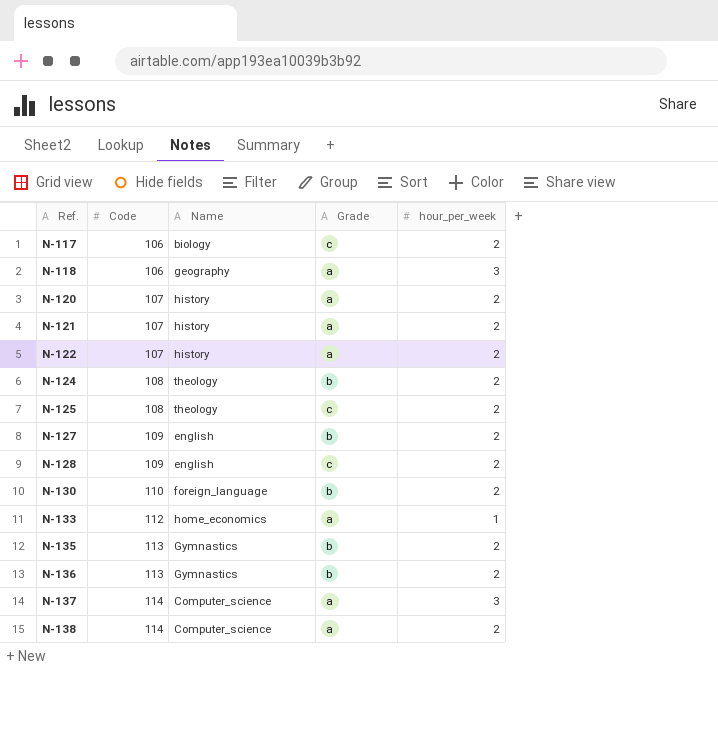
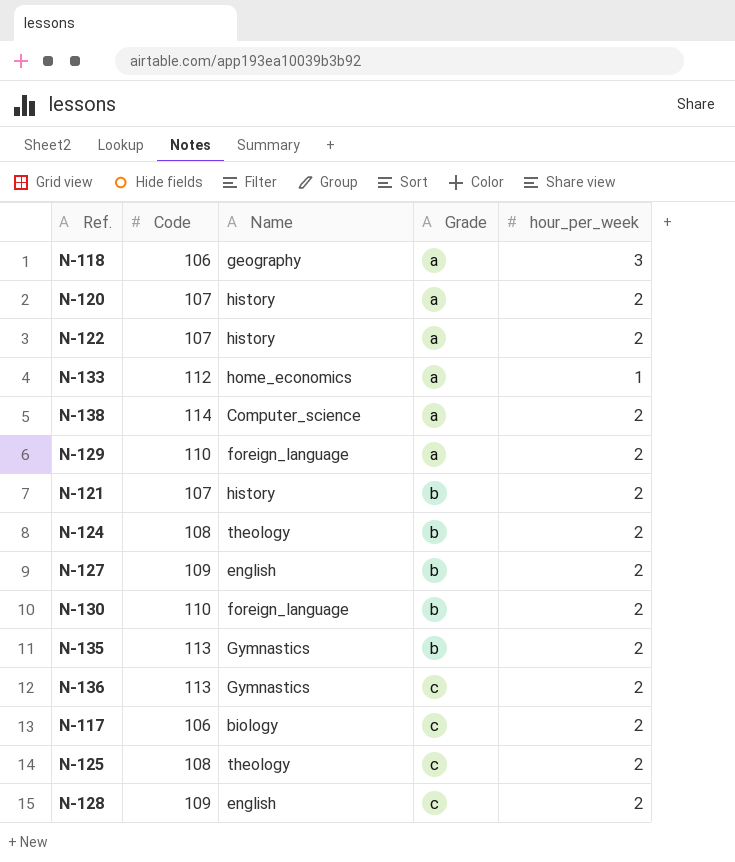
row order: Ref. ascending -> Grade ascending
row N-137: 114 | Computer_science | a | 3 -> none
row N-129: none -> 110 | foreign_language | a | 2
N-121 | Grade: a -> b
N-136 | Grade: b -> c

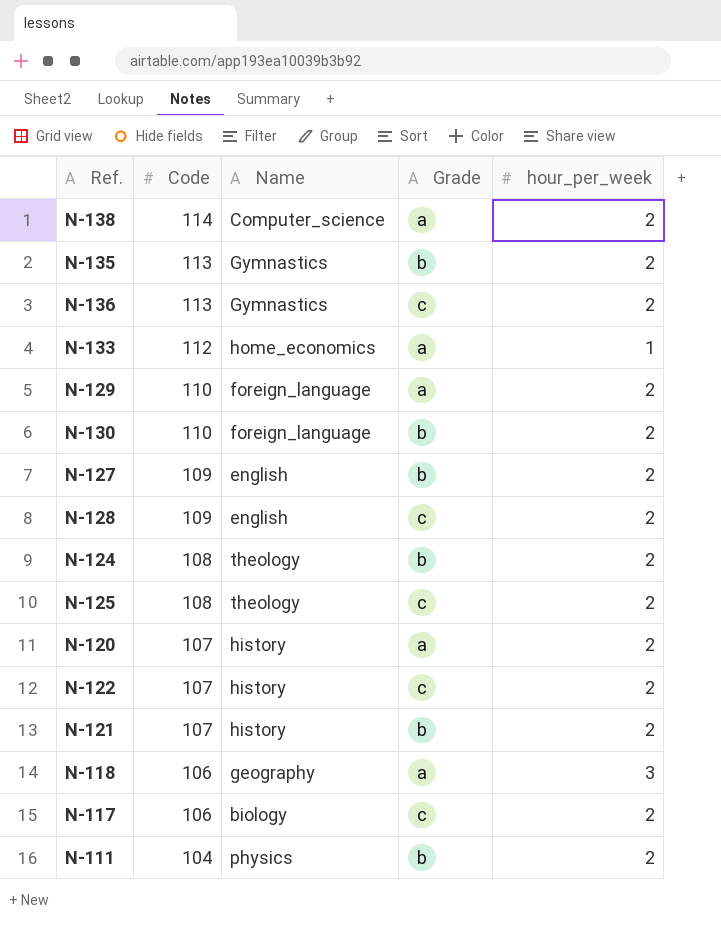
row order: Grade ascending -> Code descending
N-122 | Grade: a -> c
row N-111: none -> 104 | physics | b | 2

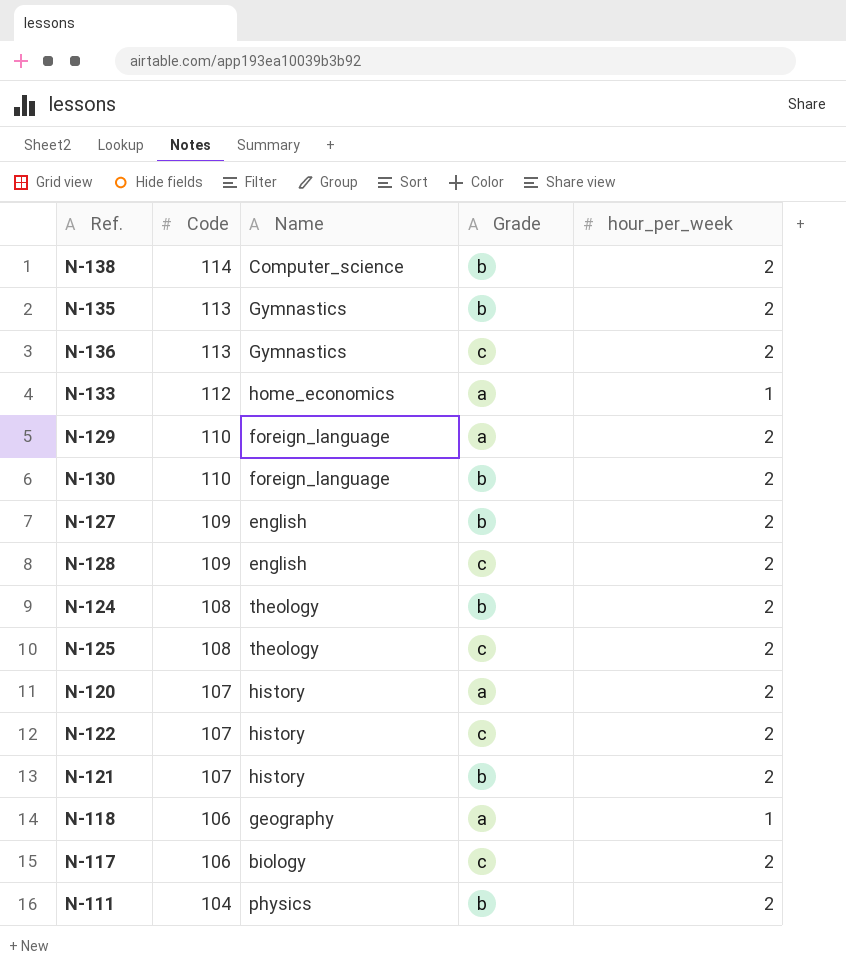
N-138 | Grade: a -> b
N-118 | hour_per_week: 3 -> 1

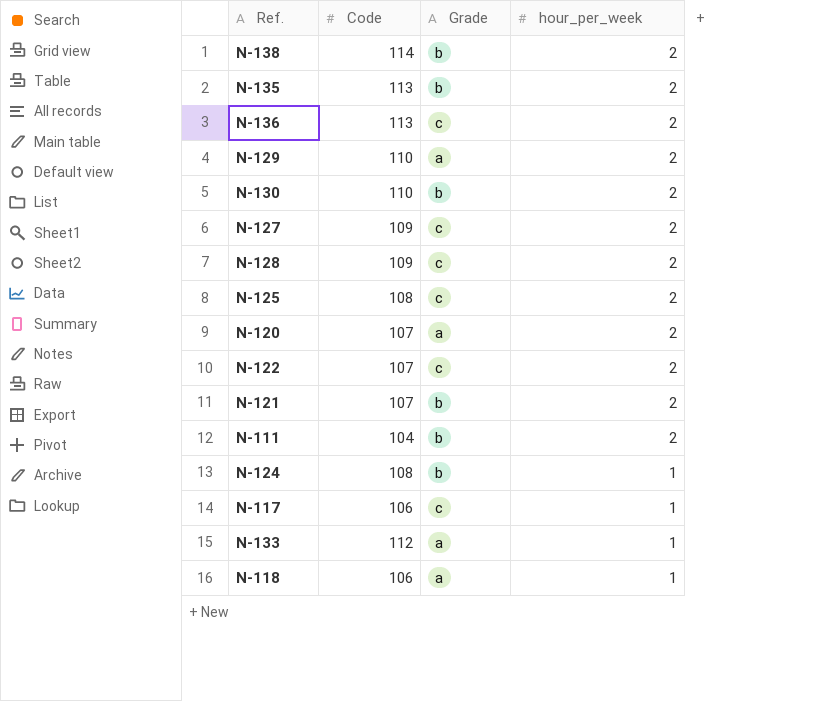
row order: Code descending -> hour_per_week descending
column Name | position: 3 -> none
N-127 | Grade: b -> c
N-124 | hour_per_week: 2 -> 1
N-117 | hour_per_week: 2 -> 1

